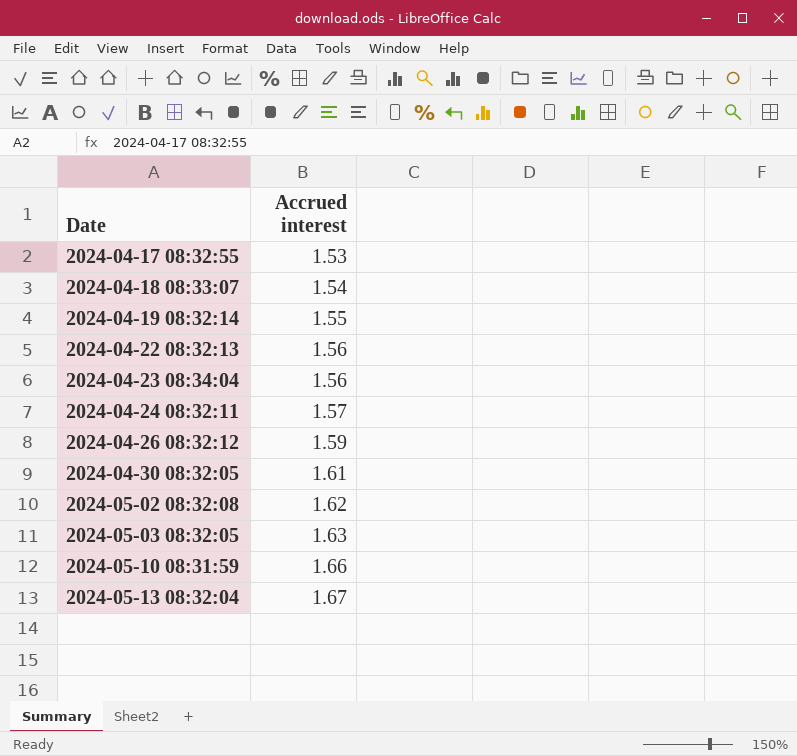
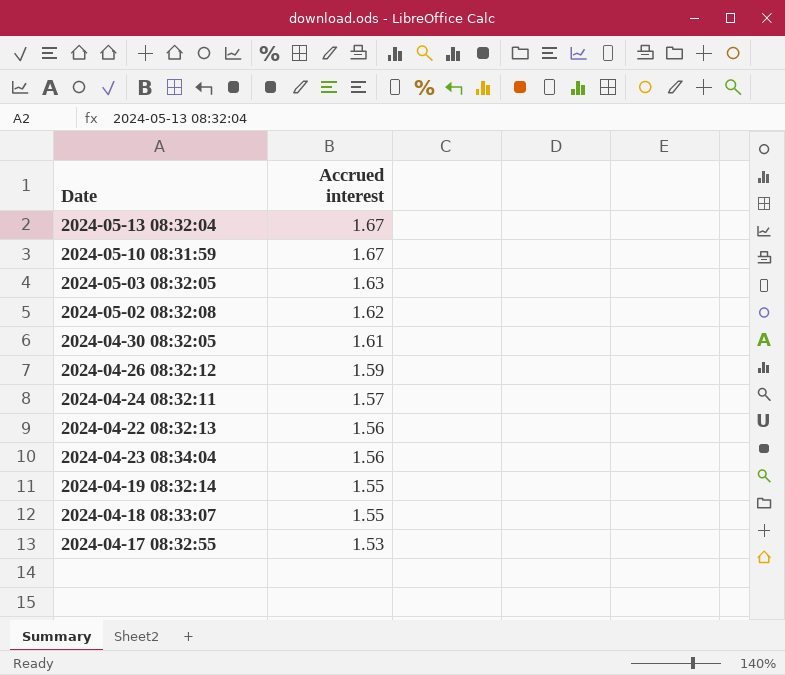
row order: Date ascending -> Accrued interest descending
2024-05-10 08:31:59 | Accrued interest: 1.66 -> 1.67
2024-04-18 08:33:07 | Accrued interest: 1.54 -> 1.55

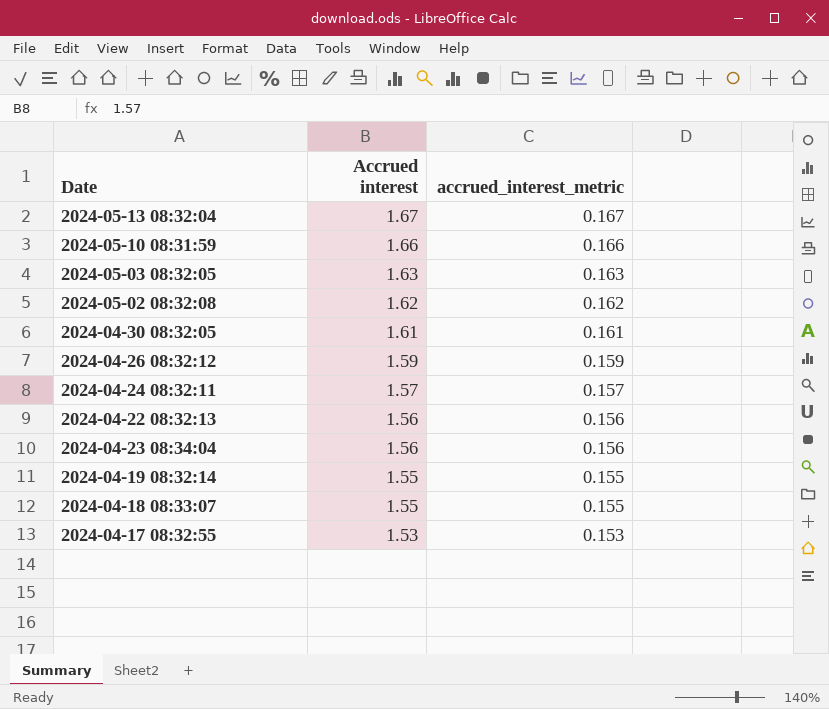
column accrued_interest_metric | formula: none -> [Accrued interest] * 0.1
2024-05-10 08:31:59 | Accrued interest: 1.67 -> 1.66

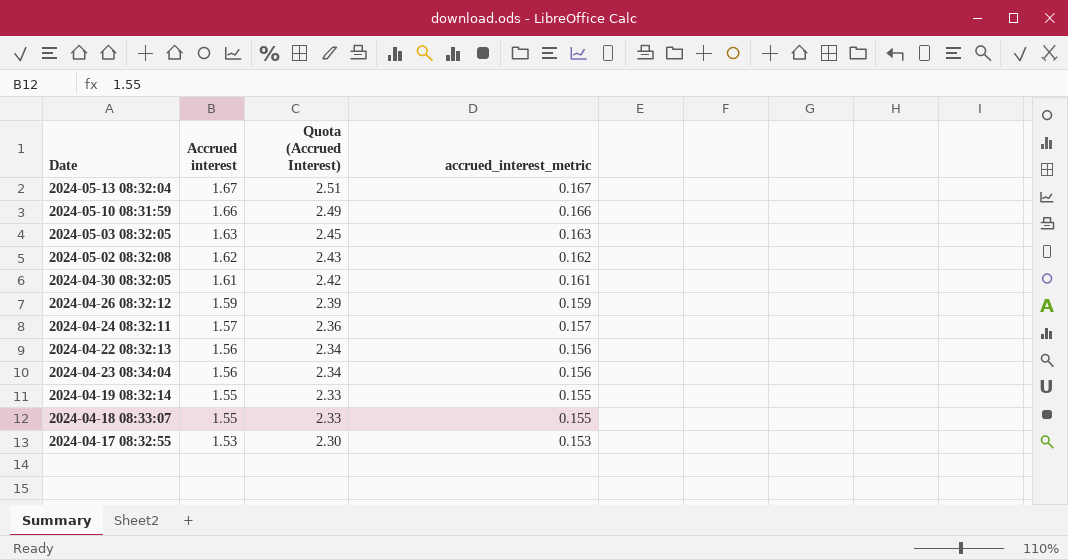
column Quota (Accrued Interest) | formula: none -> [Accrued interest] * 1.5

